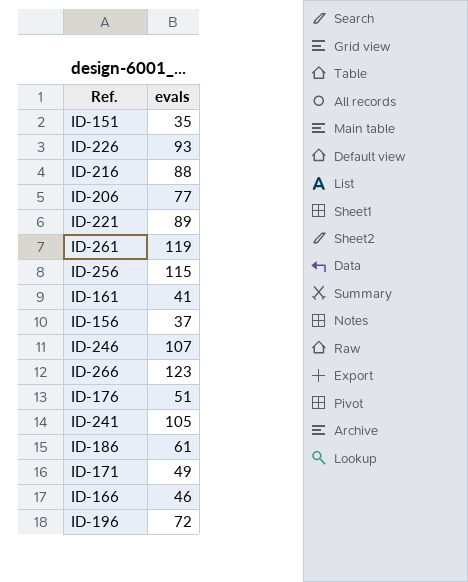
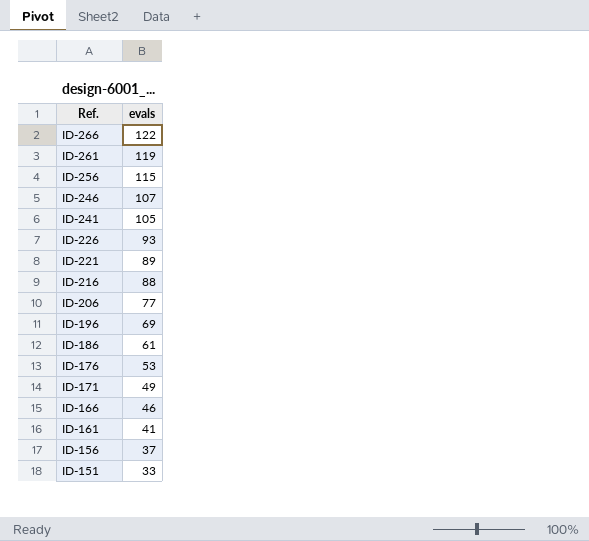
row order: none -> Ref. descending
ID-266 | evals: 123 -> 122
ID-196 | evals: 72 -> 69
ID-176 | evals: 51 -> 53
ID-151 | evals: 35 -> 33

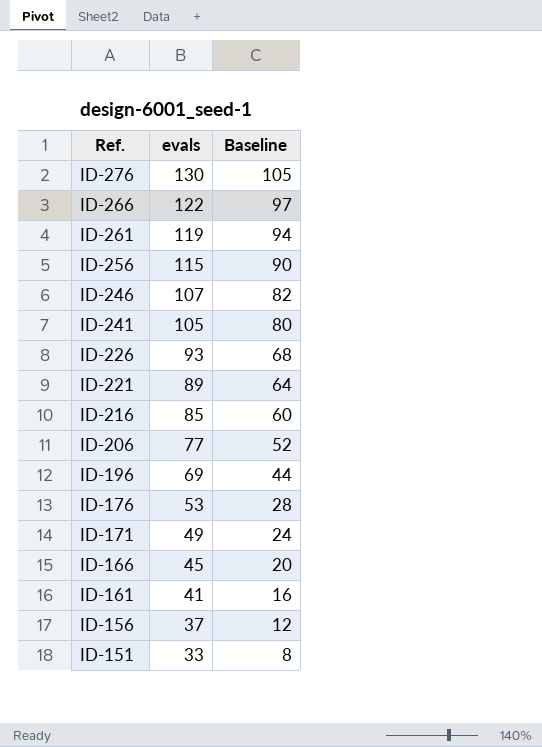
column Baseline | formula: none -> [evals] - 25
row ID-186: 61 -> none
row ID-276: none -> 130 | 105
ID-216 | evals: 88 -> 85
ID-166 | evals: 46 -> 45

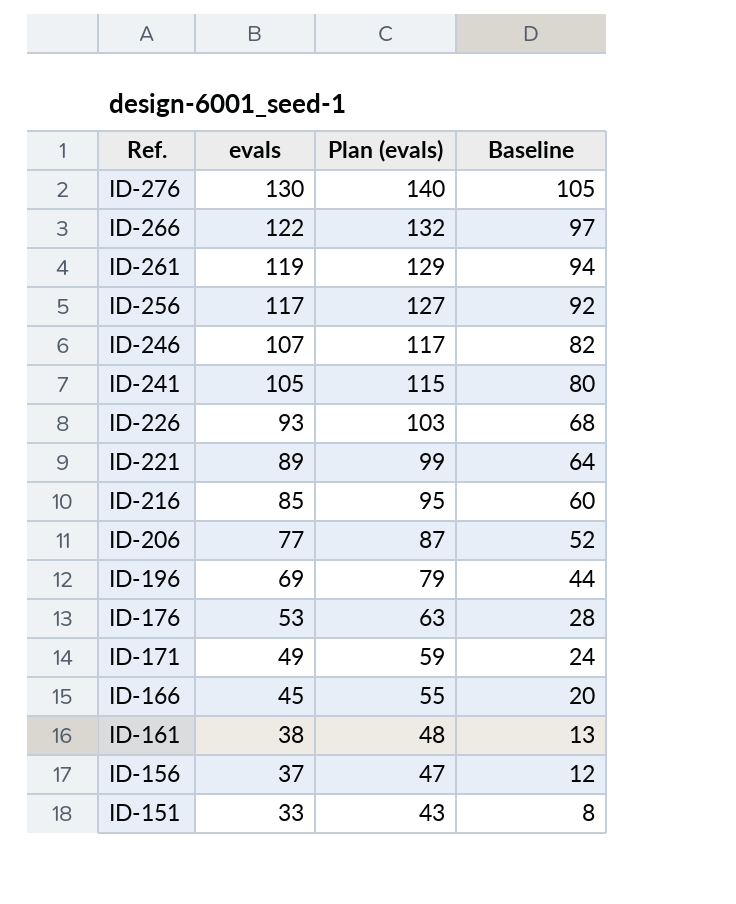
column Plan (evals) | formula: none -> [evals] + 10
ID-256 | evals: 115 -> 117
ID-256 | Baseline: 90 -> 92
ID-161 | evals: 41 -> 38
ID-161 | Baseline: 16 -> 13

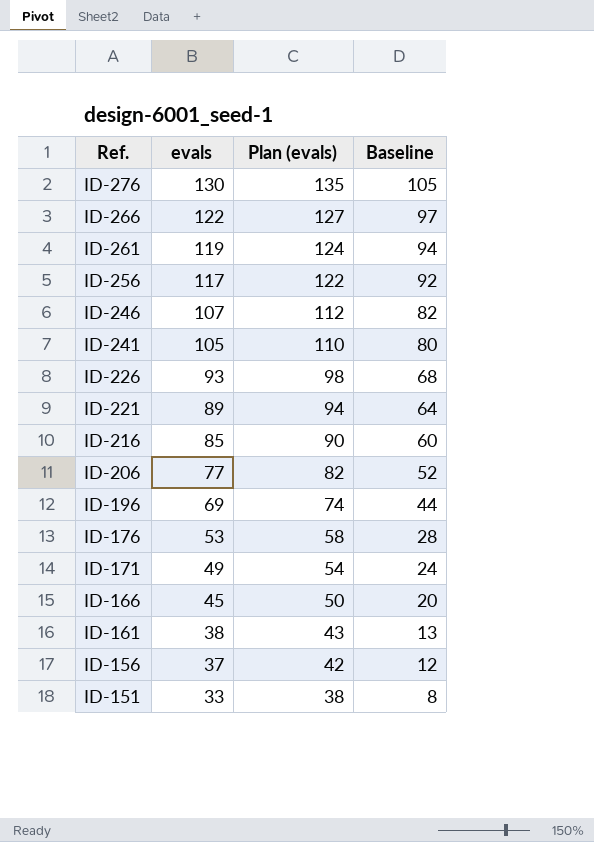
column Plan (evals) | formula: [evals] + 10 -> [evals] + 5

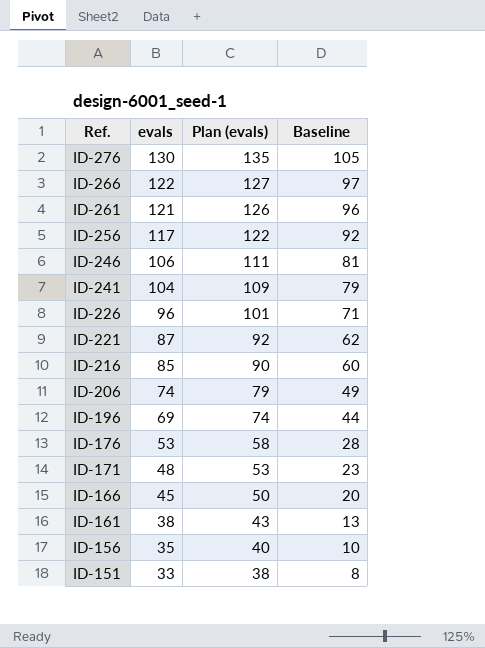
ID-261 | evals: 119 -> 121
ID-261 | Plan (evals): 124 -> 126
ID-261 | Baseline: 94 -> 96
ID-246 | evals: 107 -> 106
ID-246 | Plan (evals): 112 -> 111
ID-246 | Baseline: 82 -> 81
ID-241 | evals: 105 -> 104
ID-241 | Plan (evals): 110 -> 109
ID-241 | Baseline: 80 -> 79
ID-226 | evals: 93 -> 96
ID-226 | Plan (evals): 98 -> 101
ID-226 | Baseline: 68 -> 71
ID-221 | evals: 89 -> 87
ID-221 | Plan (evals): 94 -> 92
ID-221 | Baseline: 64 -> 62
ID-206 | evals: 77 -> 74
ID-206 | Plan (evals): 82 -> 79
ID-206 | Baseline: 52 -> 49
ID-171 | evals: 49 -> 48
ID-171 | Plan (evals): 54 -> 53
ID-171 | Baseline: 24 -> 23
ID-156 | evals: 37 -> 35
ID-156 | Plan (evals): 42 -> 40
ID-156 | Baseline: 12 -> 10

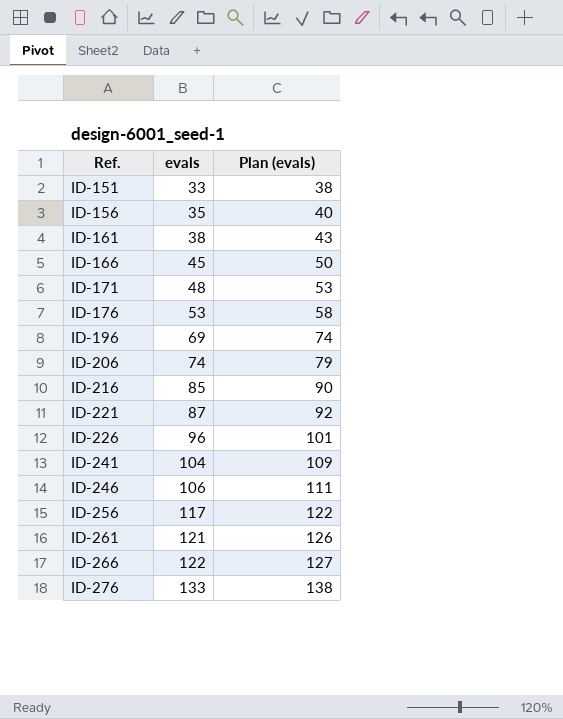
row order: Ref. descending -> Ref. ascending
column Baseline | formula: [evals] - 25 -> none
ID-276 | evals: 130 -> 133
ID-276 | Plan (evals): 135 -> 138

